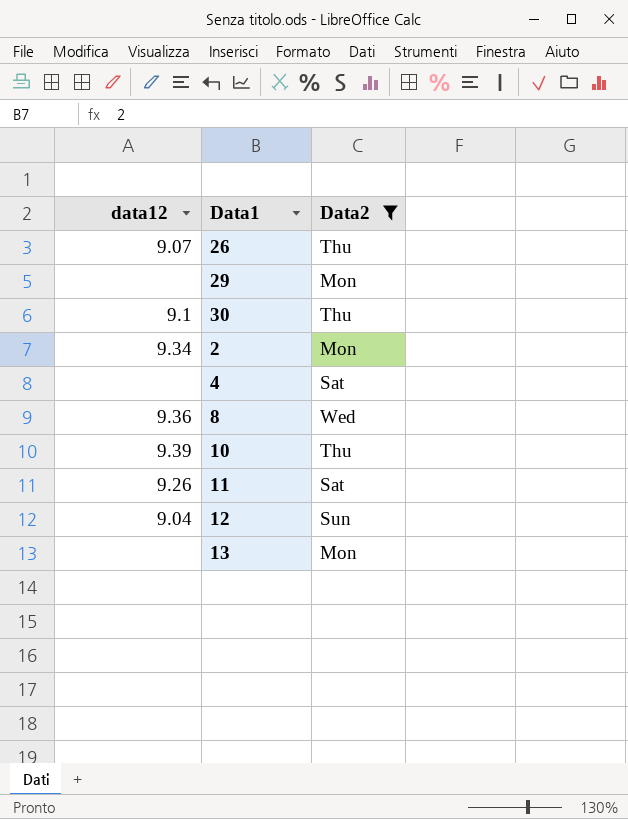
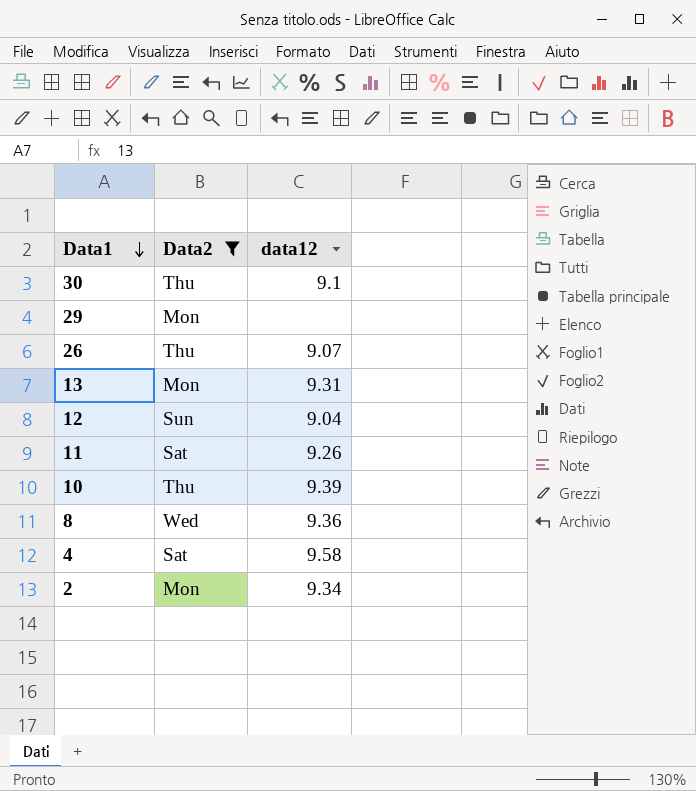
row order: none -> Data1 descending
column data12 | position: 1 -> 3
13 | data12: none -> 9.31
4 | data12: none -> 9.58

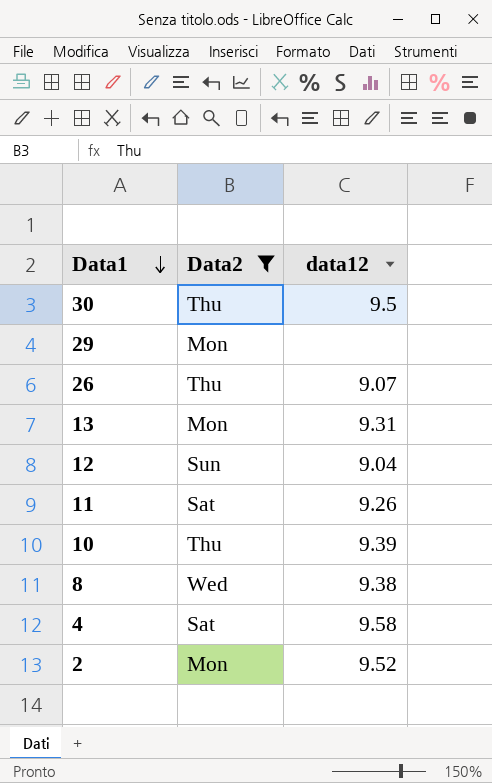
30 | data12: 9.1 -> 9.5
8 | data12: 9.36 -> 9.38
2 | data12: 9.34 -> 9.52

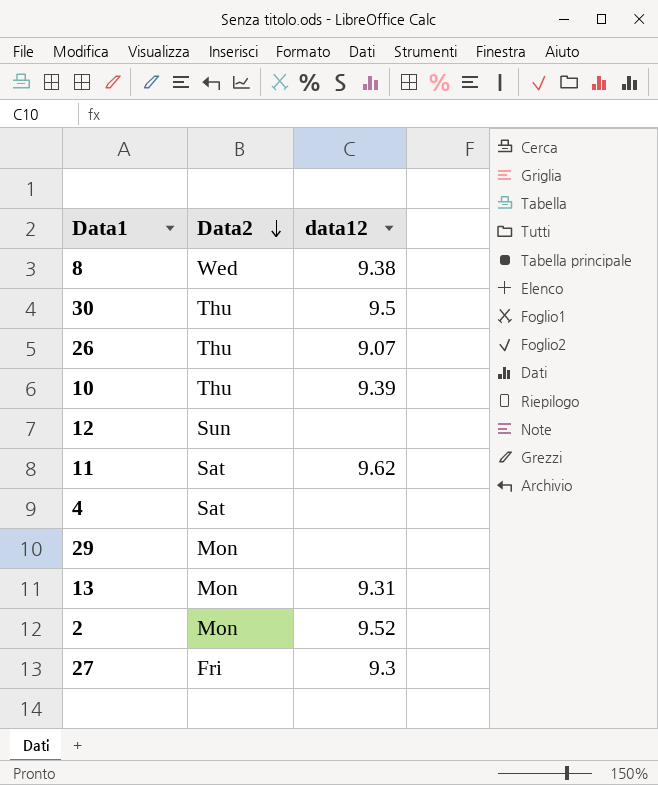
filter: Data2 != Fri -> none
row order: Data1 descending -> Data2 descending
12 | data12: 9.04 -> none
11 | data12: 9.26 -> 9.62
4 | data12: 9.58 -> none

